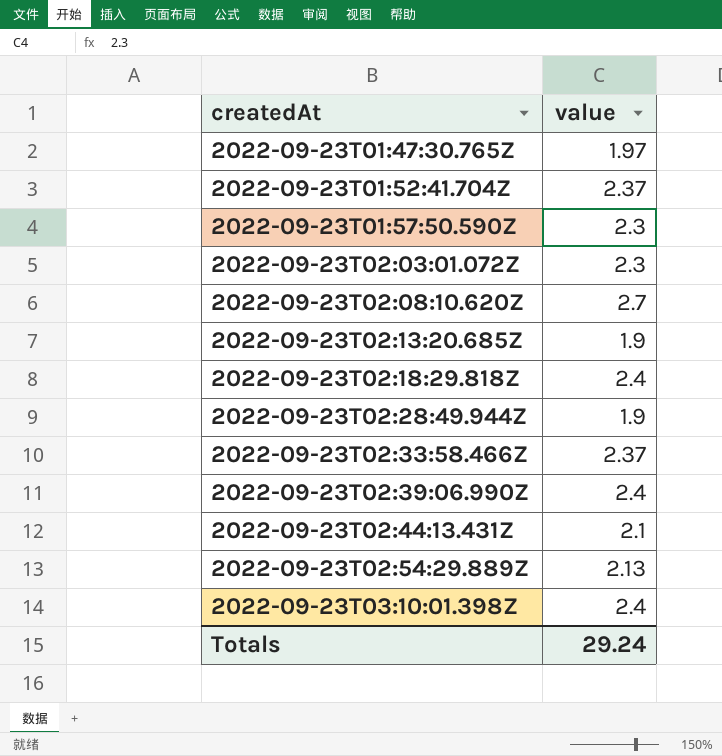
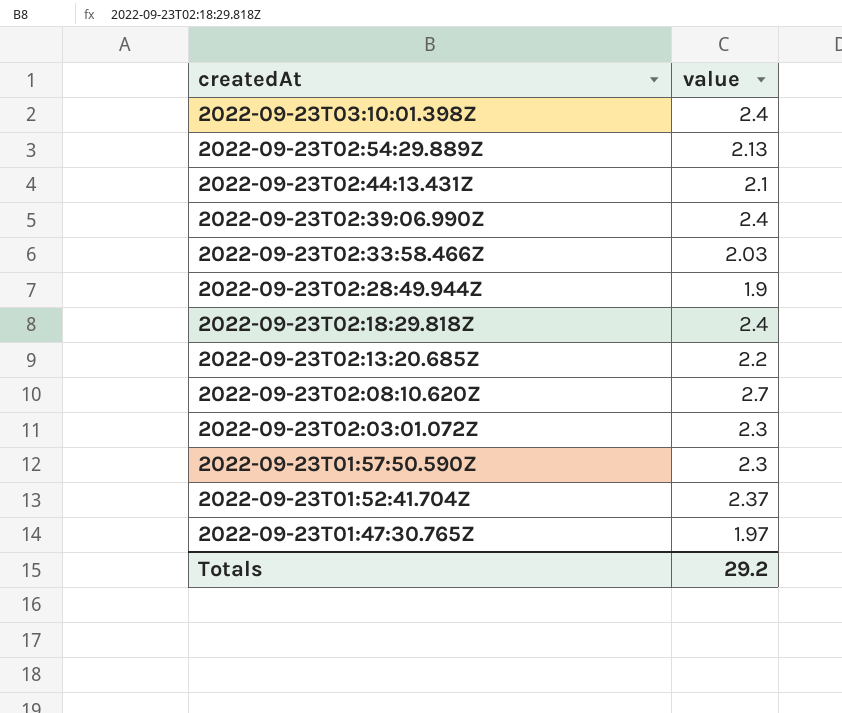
row order: createdAt ascending -> createdAt descending
2022-09-23T02:33:58.466Z | value: 2.37 -> 2.03
2022-09-23T02:13:20.685Z | value: 1.9 -> 2.2
Totals | value: 29.24 -> 29.2

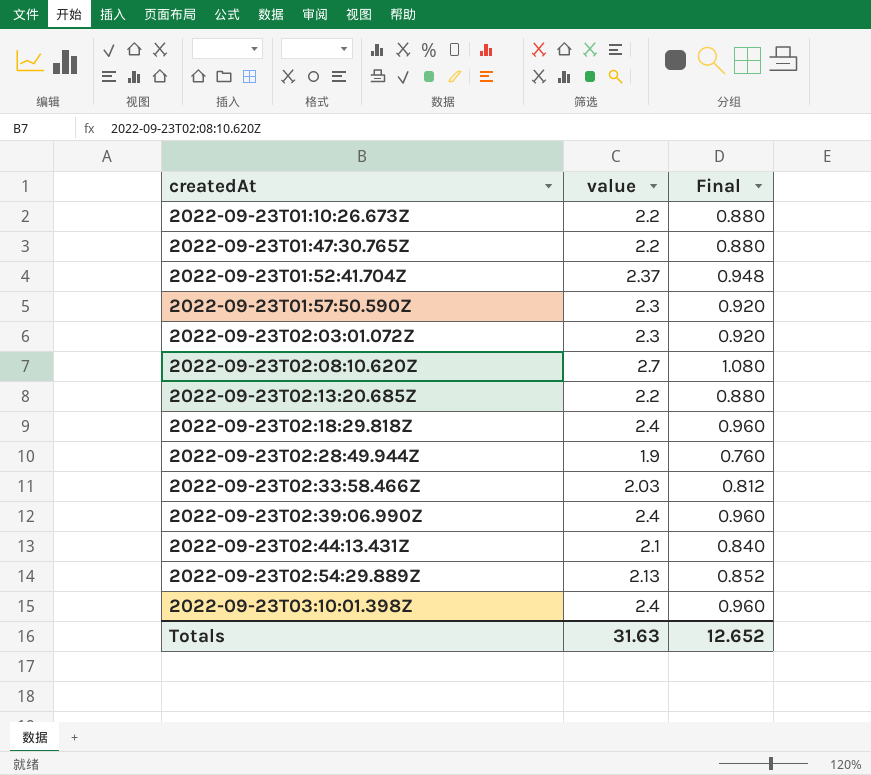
row order: createdAt descending -> createdAt ascending
column Final | formula: none -> [value] * 0.4
row 2022-09-23T01:10:26.673Z: none -> 2.2 | 0.880
2022-09-23T01:47:30.765Z | value: 1.97 -> 2.2
Totals | value: 29.2 -> 31.63

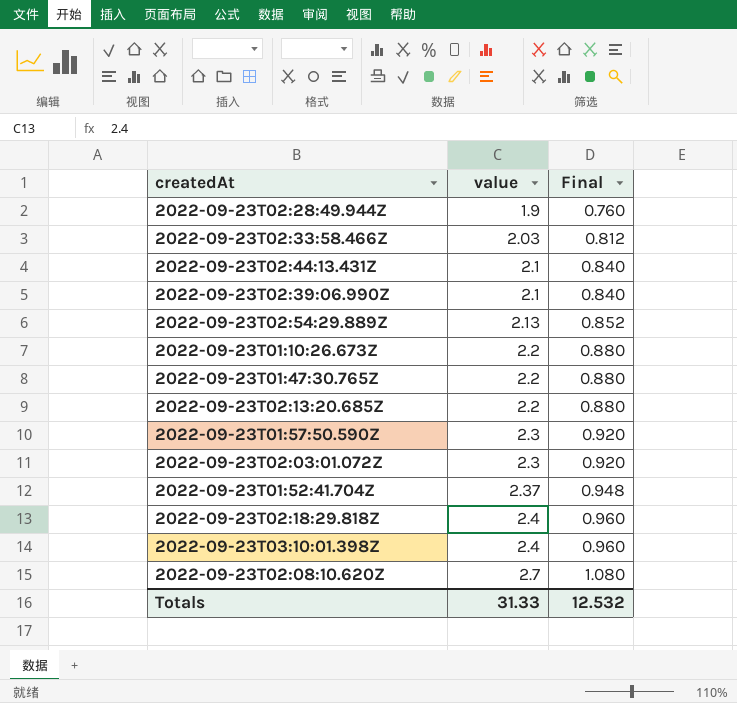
row order: createdAt ascending -> value ascending
2022-09-23T02:39:06.990Z | value: 2.4 -> 2.1
2022-09-23T02:39:06.990Z | Final: 0.960 -> 0.840
Totals | value: 31.63 -> 31.33
Totals | Final: 12.652 -> 12.532

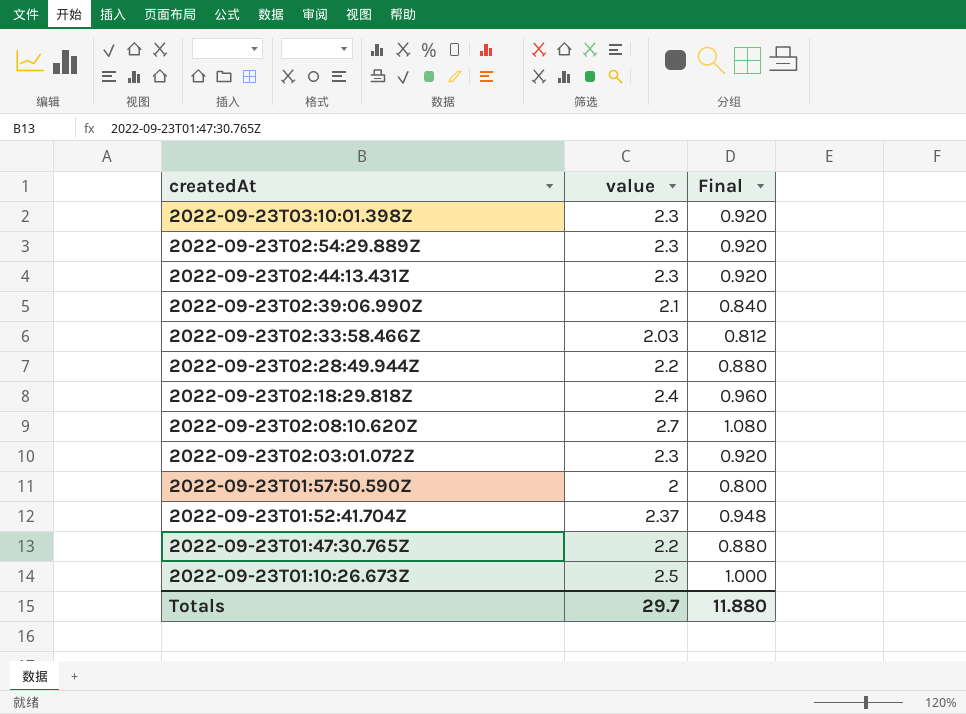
row order: value ascending -> createdAt descending
row 2022-09-23T02:13:20.685Z: 2.2 | 0.880 -> none
2022-09-23T03:10:01.398Z | value: 2.4 -> 2.3
2022-09-23T03:10:01.398Z | Final: 0.960 -> 0.920
2022-09-23T02:54:29.889Z | value: 2.13 -> 2.3
2022-09-23T02:54:29.889Z | Final: 0.852 -> 0.920
2022-09-23T02:44:13.431Z | value: 2.1 -> 2.3
2022-09-23T02:44:13.431Z | Final: 0.840 -> 0.920
2022-09-23T02:28:49.944Z | value: 1.9 -> 2.2
2022-09-23T02:28:49.944Z | Final: 0.760 -> 0.880
2022-09-23T01:57:50.590Z | value: 2.3 -> 2
2022-09-23T01:57:50.590Z | Final: 0.920 -> 0.800
2022-09-23T01:10:26.673Z | value: 2.2 -> 2.5
2022-09-23T01:10:26.673Z | Final: 0.880 -> 1.000
Totals | value: 31.33 -> 29.7
Totals | Final: 12.532 -> 11.880

